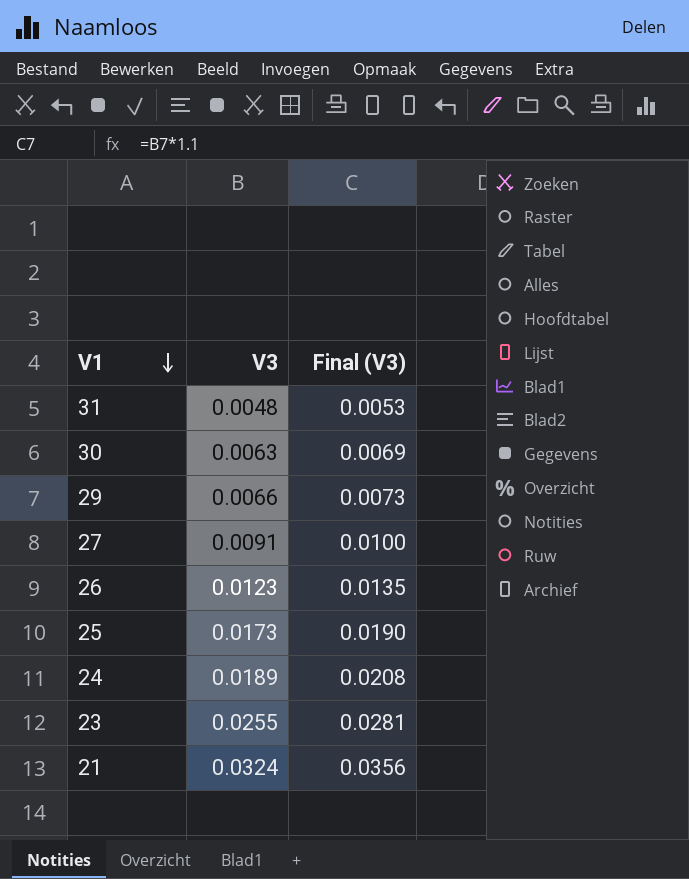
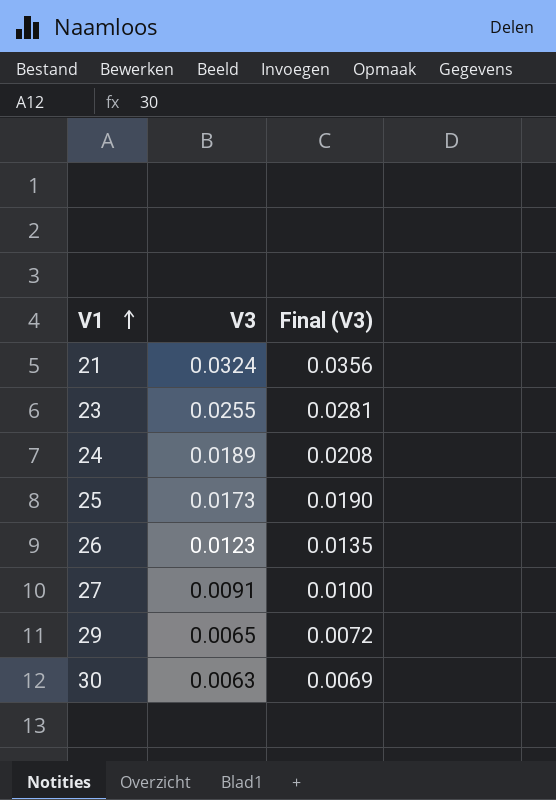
row order: V1 descending -> V1 ascending
row 31: 0.0048 | 0.0053 -> none
29 | V3: 0.0066 -> 0.0065
29 | Final (V3): 0.0073 -> 0.0072

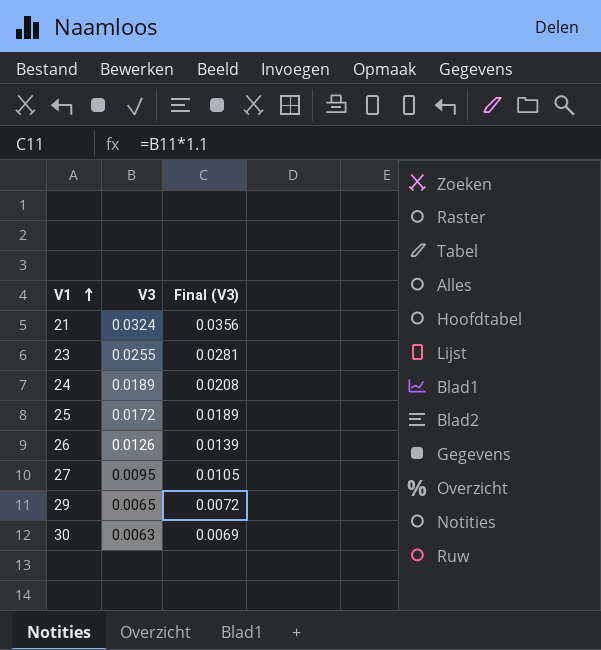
25 | V3: 0.0173 -> 0.0172
25 | Final (V3): 0.0190 -> 0.0189
26 | V3: 0.0123 -> 0.0126
26 | Final (V3): 0.0135 -> 0.0139
27 | V3: 0.0091 -> 0.0095
27 | Final (V3): 0.0100 -> 0.0105

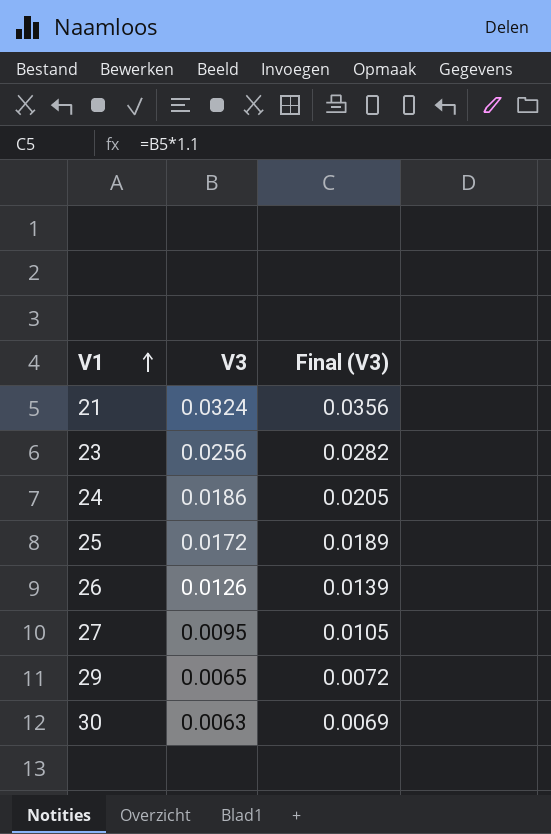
23 | V3: 0.0255 -> 0.0256
23 | Final (V3): 0.0281 -> 0.0282
24 | V3: 0.0189 -> 0.0186
24 | Final (V3): 0.0208 -> 0.0205

